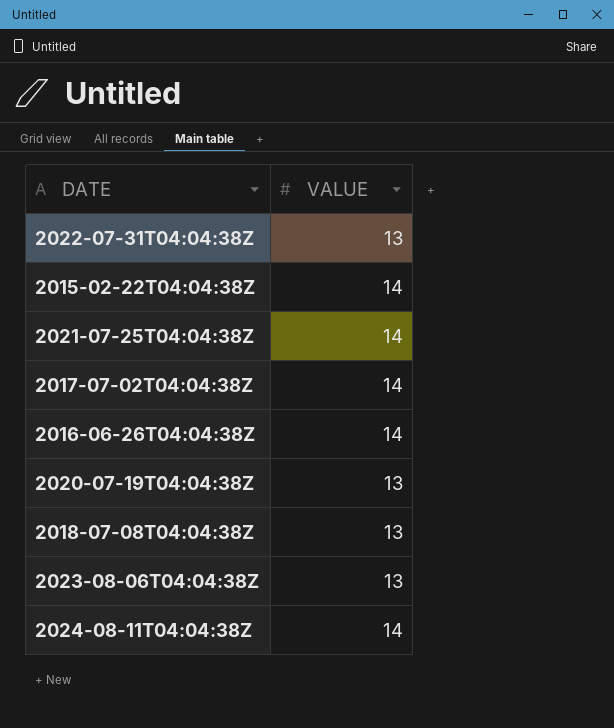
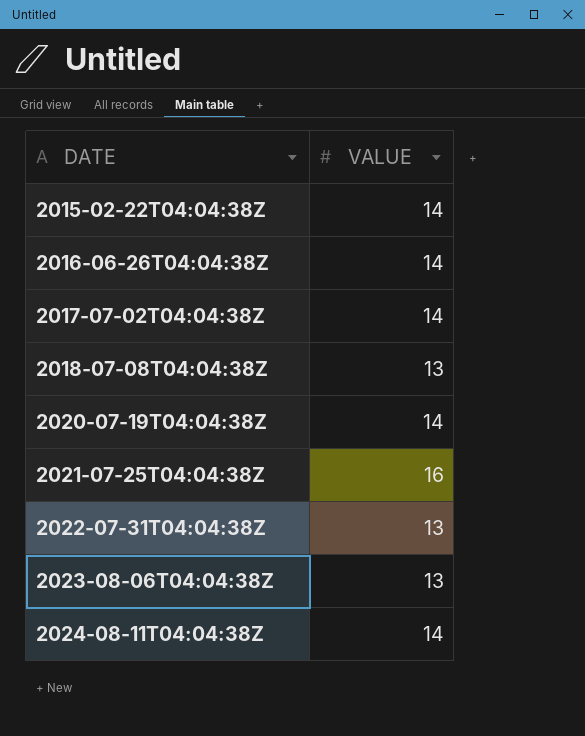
row order: none -> DATE ascending
2020-07-19T04:04:38Z | VALUE: 13 -> 14
2021-07-25T04:04:38Z | VALUE: 14 -> 16

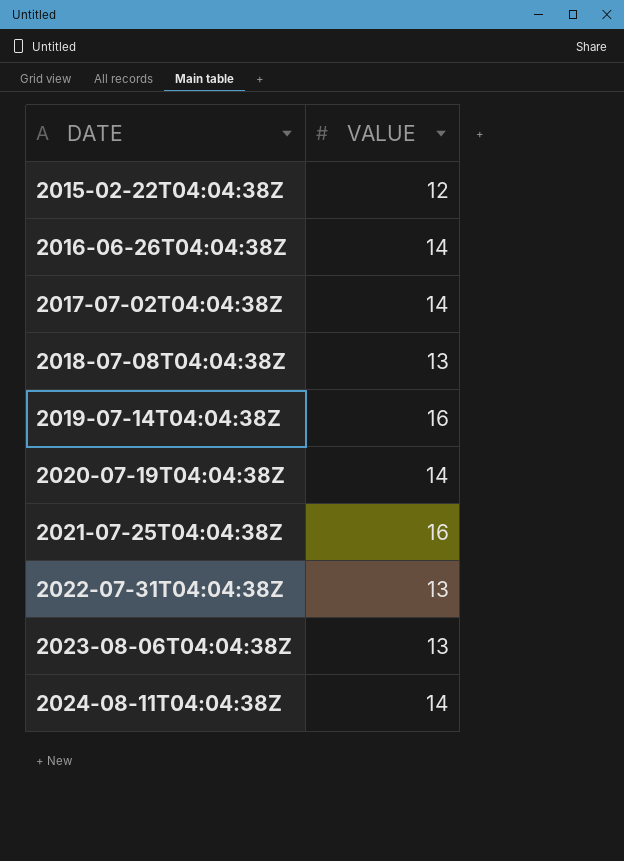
2015-02-22T04:04:38Z | VALUE: 14 -> 12
row 2019-07-14T04:04:38Z: none -> 16

